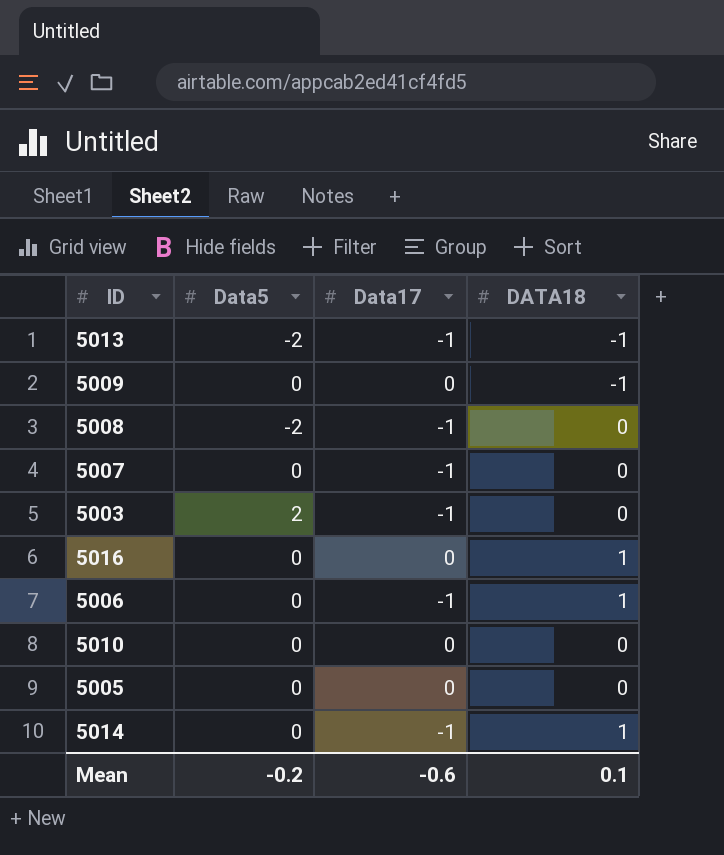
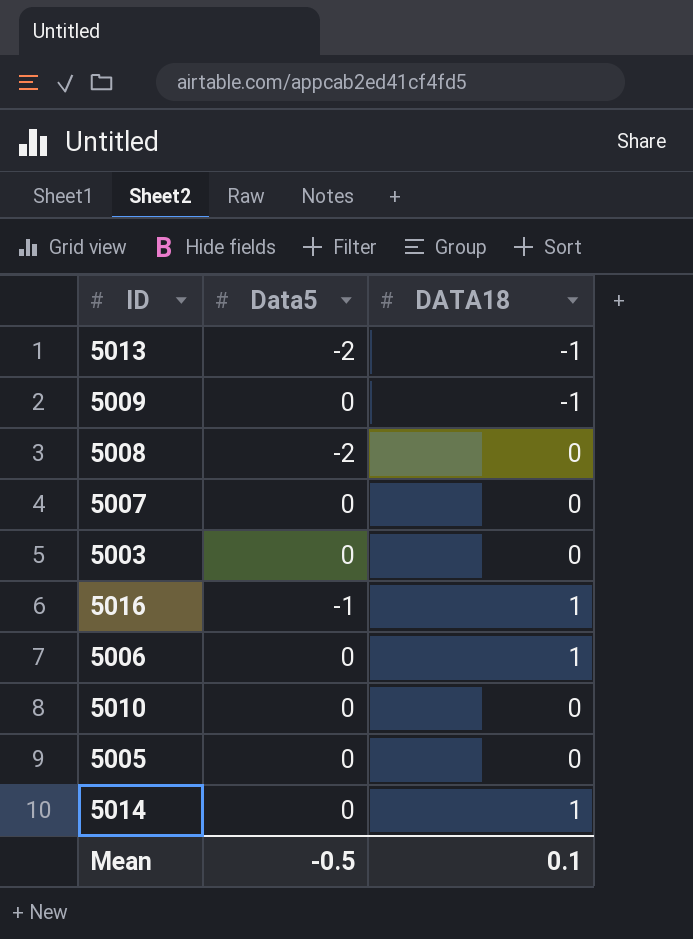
column Data17 | position: 3 -> none
5003 | Data5: 2 -> 0
5016 | Data5: 0 -> -1
Mean | Data5: -0.2 -> -0.5

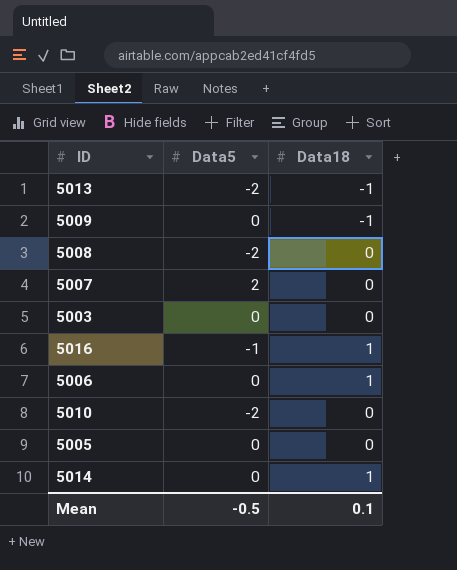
column name: DATA18 -> Data18
5007 | Data5: 0 -> 2
5010 | Data5: 0 -> -2

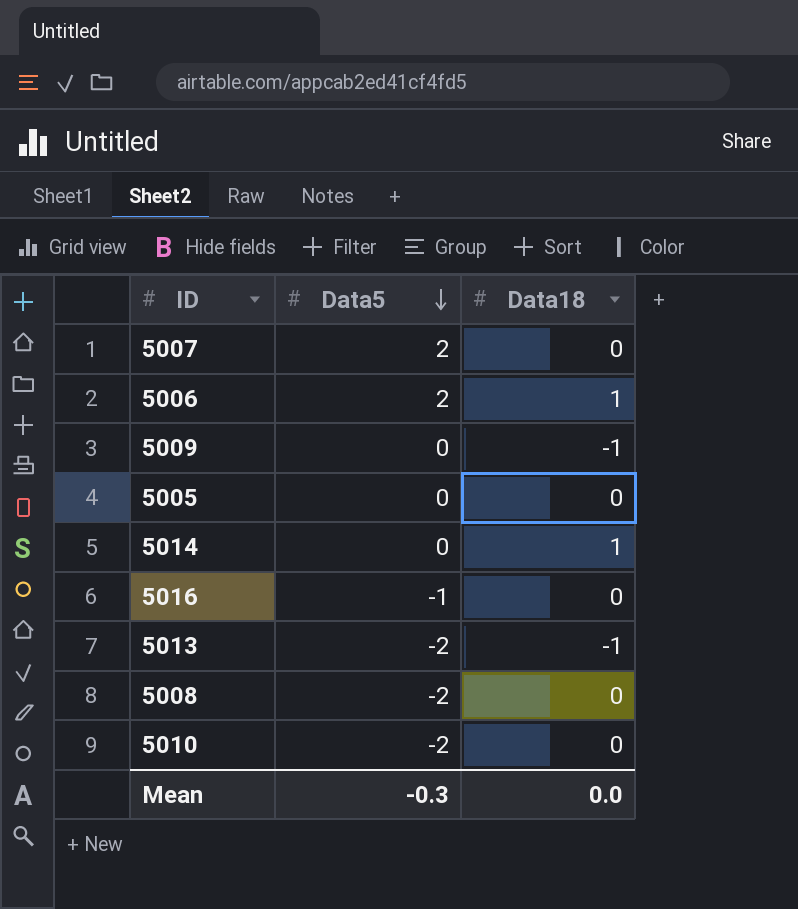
row order: none -> Data5 descending
row 5003: 0 | 0 -> none
5006 | Data5: 0 -> 2
5016 | Data18: 1 -> 0
Mean | Data5: -0.5 -> -0.3
Mean | Data18: 0.1 -> 0.0

